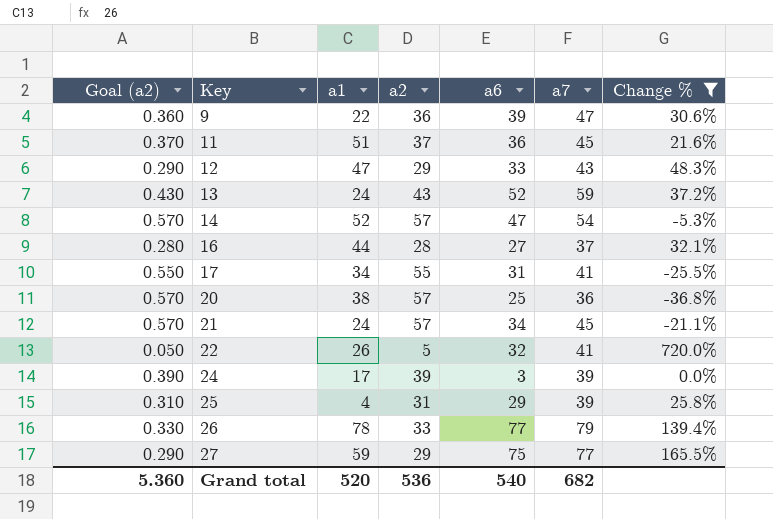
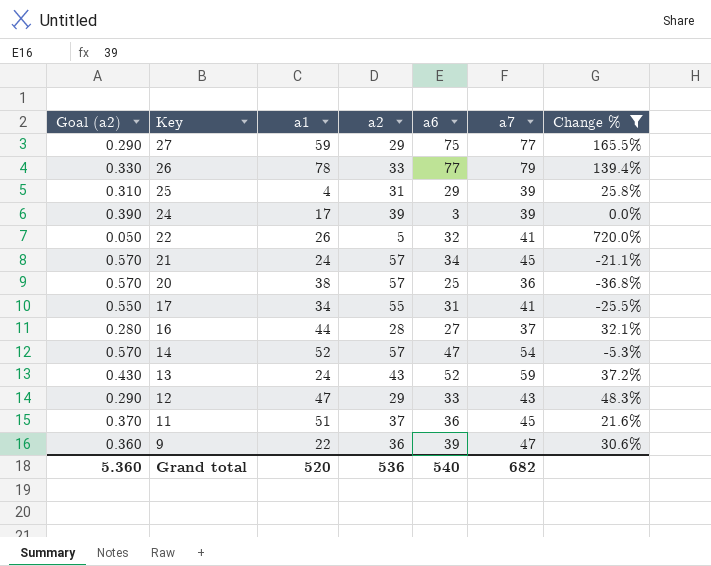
row order: Key ascending -> Key descending

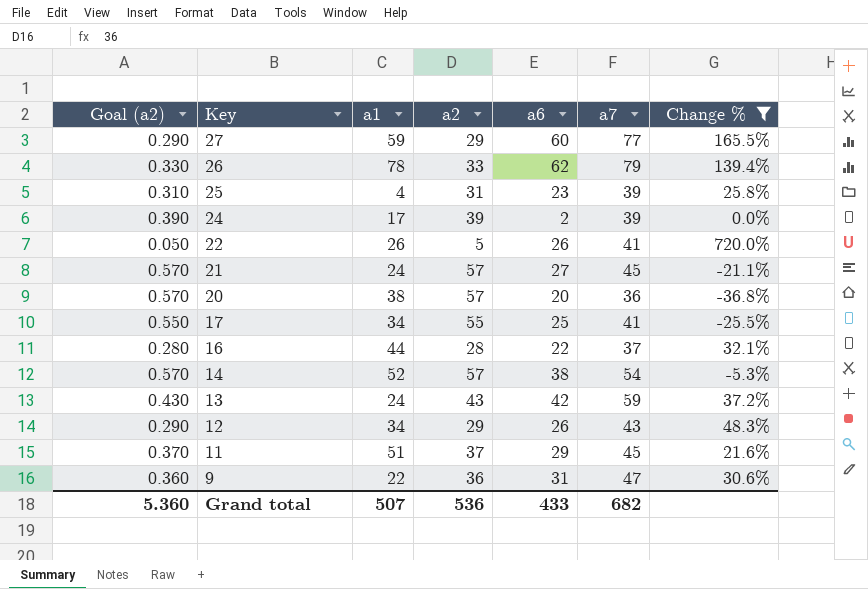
27 | a6: 75 -> 60
26 | a6: 77 -> 62
25 | a6: 29 -> 23
24 | a6: 3 -> 2
22 | a6: 32 -> 26
21 | a6: 34 -> 27
20 | a6: 25 -> 20
17 | a6: 31 -> 25
16 | a6: 27 -> 22
14 | a6: 47 -> 38
13 | a6: 52 -> 42
12 | a1: 47 -> 34
12 | a6: 33 -> 26
11 | a6: 36 -> 29
9 | a6: 39 -> 31
Grand total | a1: 520 -> 507
Grand total | a6: 540 -> 433

